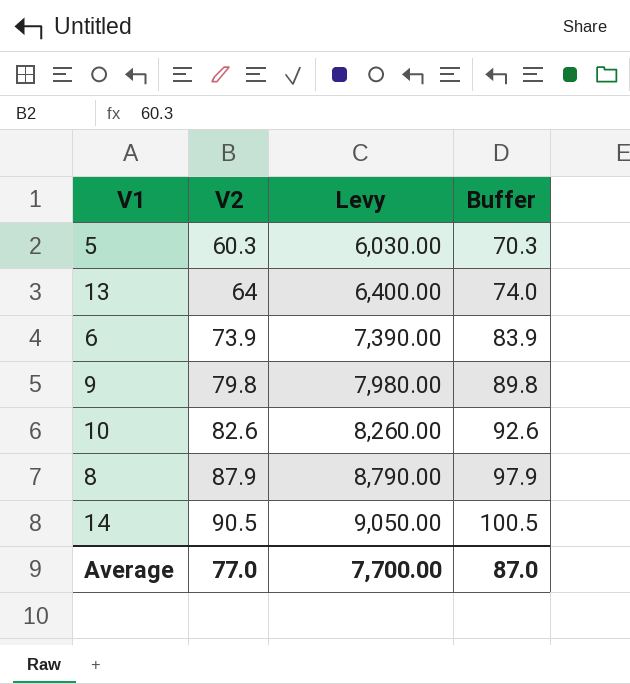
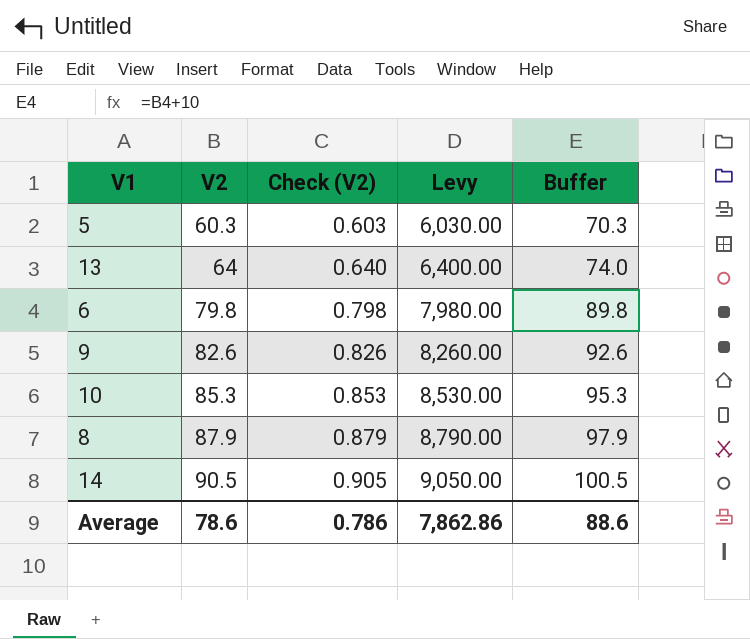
column Check (V2) | formula: none -> [V2] * 0.01
6 | V2: 73.9 -> 79.8
6 | Levy: 7,390.00 -> 7,980.00
6 | Buffer: 83.9 -> 89.8
9 | V2: 79.8 -> 82.6
9 | Levy: 7,980.00 -> 8,260.00
9 | Buffer: 89.8 -> 92.6
10 | V2: 82.6 -> 85.3
10 | Levy: 8,260.00 -> 8,530.00
10 | Buffer: 92.6 -> 95.3
Average | V2: 77.0 -> 78.6
Average | Levy: 7,700.00 -> 7,862.86
Average | Buffer: 87.0 -> 88.6

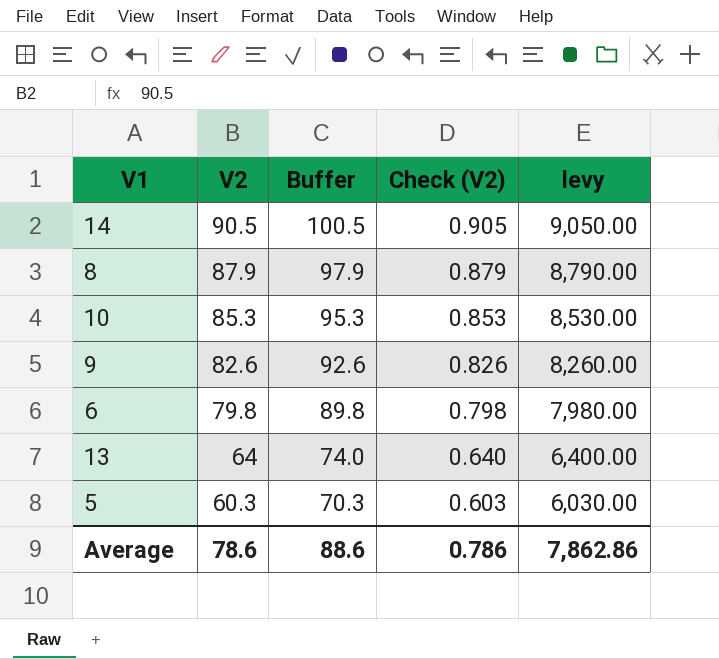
row order: V2 ascending -> V2 descending
column Buffer | position: 5 -> 3
column name: Levy -> levy

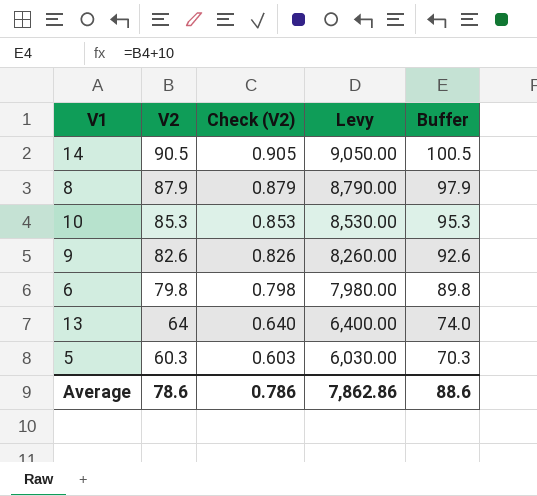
column name: levy -> Levy
column Buffer | position: 3 -> 5

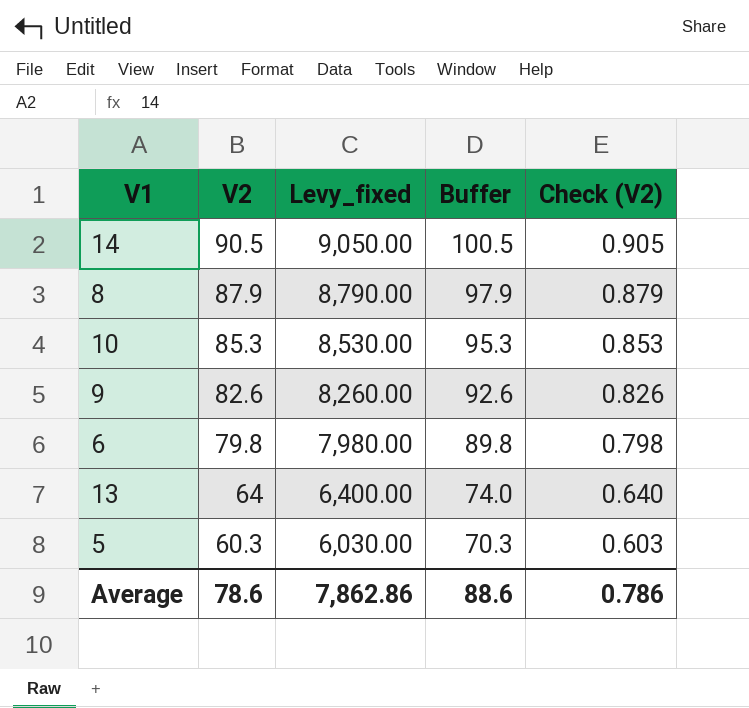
column name: Levy -> Levy_fixed
column Check (V2) | position: 3 -> 5

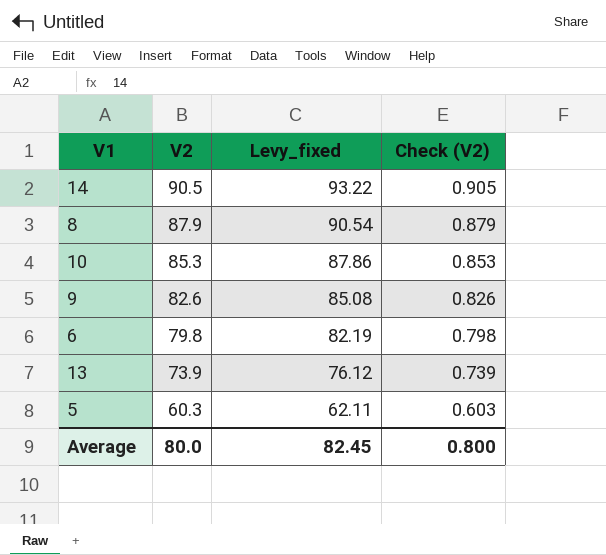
column Buffer | formula: [V2] + 10 -> none
column Levy_fixed | formula: [V2] * 100 -> [V2] * 1.03
13 | V2: 64 -> 73.9
13 | Check (V2): 0.640 -> 0.739
Average | V2: 78.6 -> 80.0
Average | Levy_fixed: 7,862.86 -> 82.45
Average | Check (V2): 0.786 -> 0.800

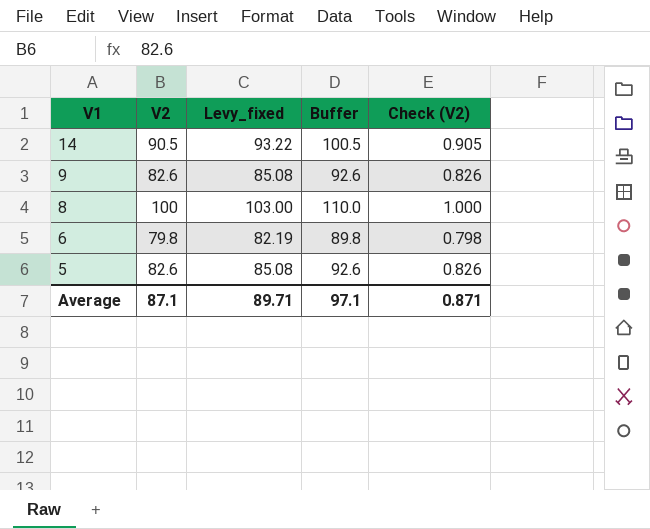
row order: V2 descending -> V1 descending
column Buffer | formula: none -> [V2] + 10
row 10: 85.3 | 87.86 | 0.853 -> none
row 13: 73.9 | 76.12 | 0.739 -> none
8 | V2: 87.9 -> 100
8 | Levy_fixed: 90.54 -> 103.00
8 | Check (V2): 0.879 -> 1.000
5 | V2: 60.3 -> 82.6
5 | Levy_fixed: 62.11 -> 85.08
5 | Check (V2): 0.603 -> 0.826
Average | V2: 80.0 -> 87.1
Average | Levy_fixed: 82.45 -> 89.71
Average | Check (V2): 0.800 -> 0.871

